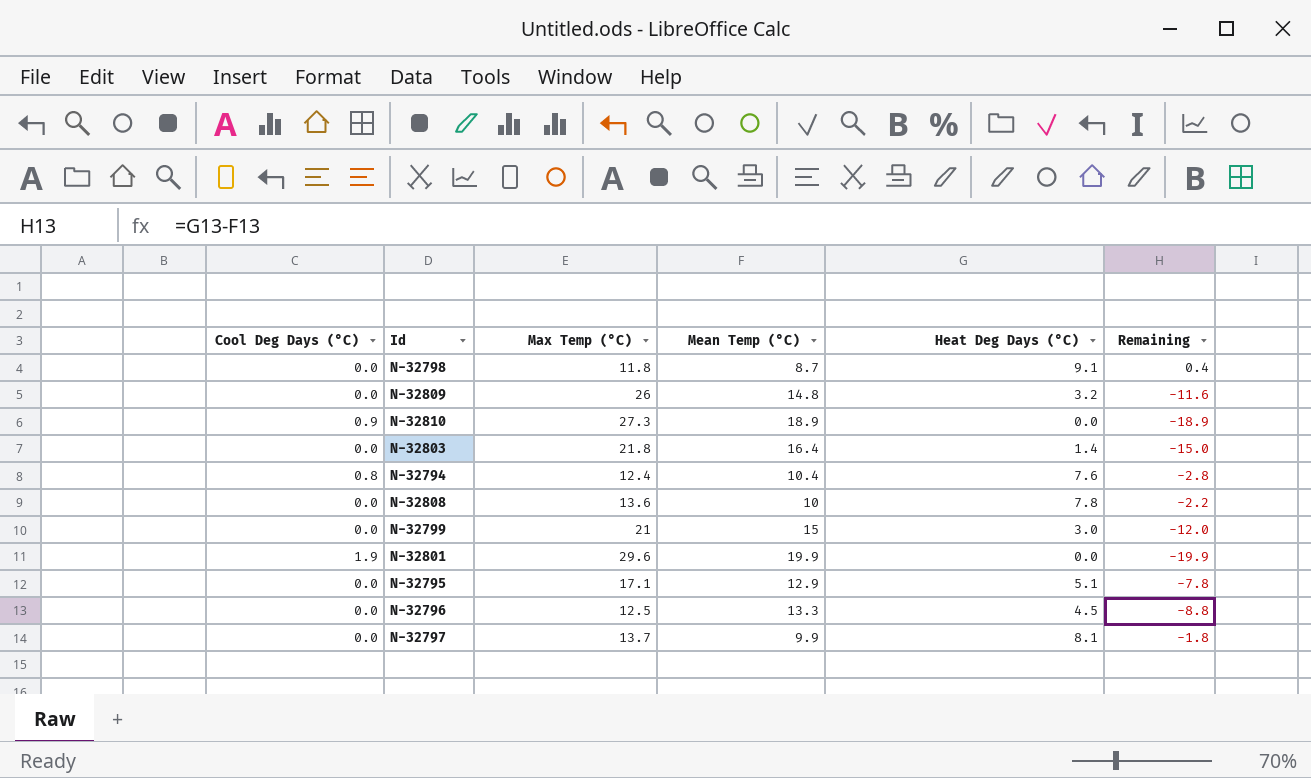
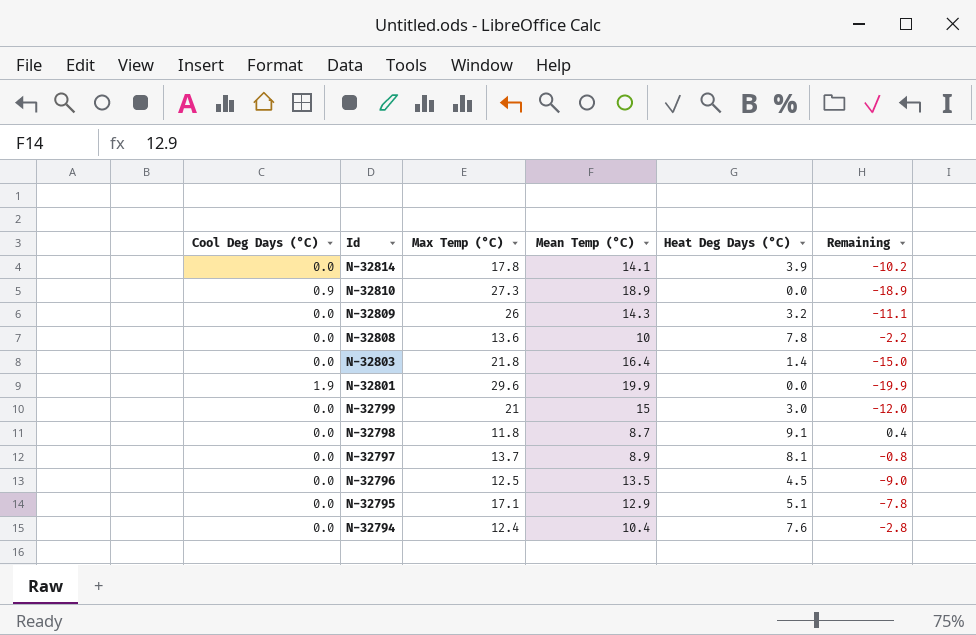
row order: none -> Id descending
row N-32814: none -> 0.0 | 17.8 | 14.1 | 3.9 | -10.2
N-32809 | Mean Temp (°C): 14.8 -> 14.3
N-32809 | Remaining: -11.6 -> -11.1
N-32797 | Mean Temp (°C): 9.9 -> 8.9
N-32797 | Remaining: -1.8 -> -0.8
N-32796 | Mean Temp (°C): 13.3 -> 13.5
N-32796 | Remaining: -8.8 -> -9.0
N-32794 | Cool Deg Days (°C): 0.8 -> 0.0

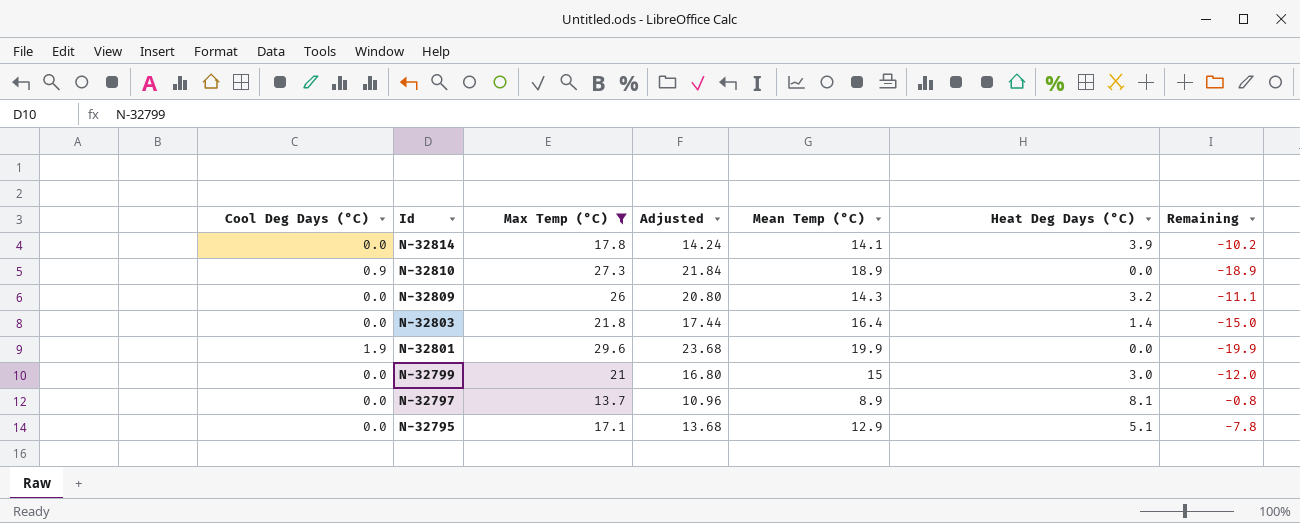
filter: none -> Max Temp (°C) >= 13.7
column Adjusted | formula: none -> [Max Temp (°C)] * 0.8

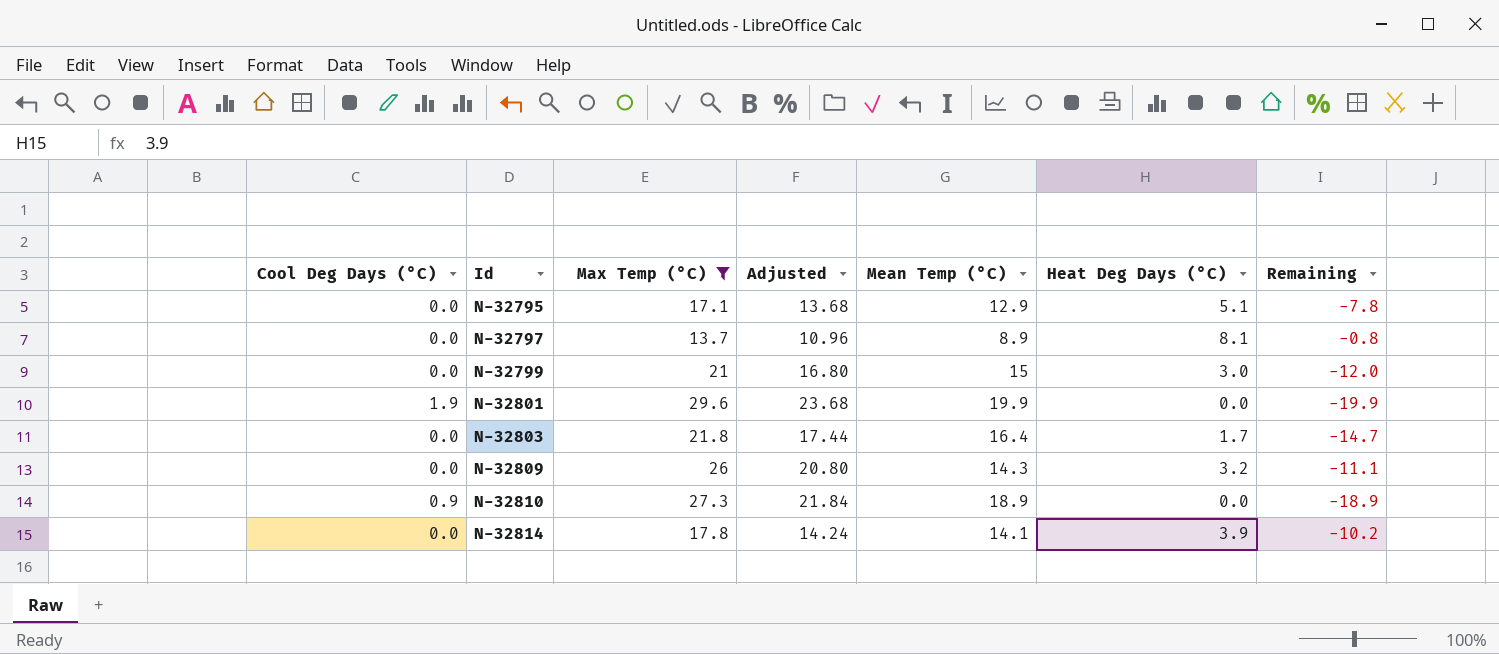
row order: Id descending -> Id ascending
N-32803 | Heat Deg Days (°C): 1.4 -> 1.7
N-32803 | Remaining: -15.0 -> -14.7

